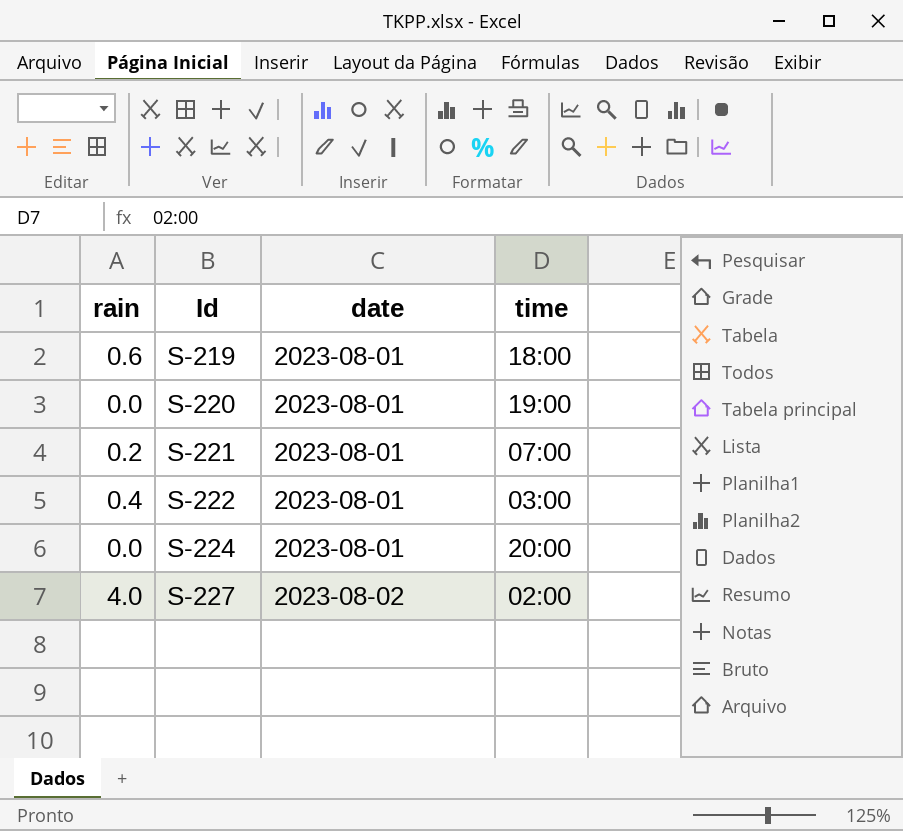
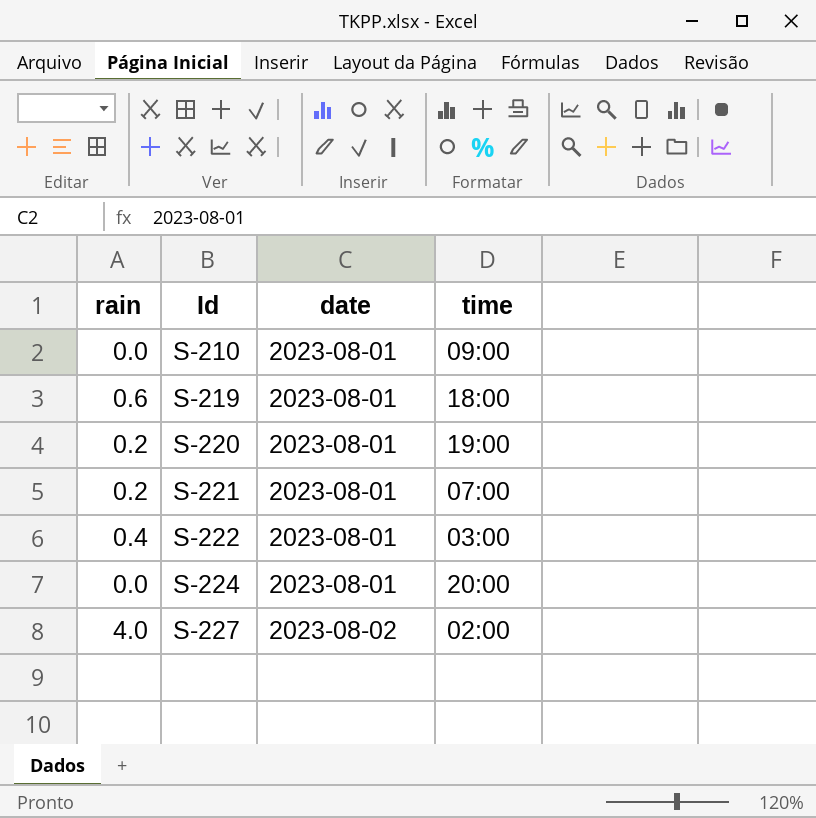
row S-210: none -> 0.0 | 2023-08-01 | 09:00
S-220 | rain: 0.0 -> 0.2

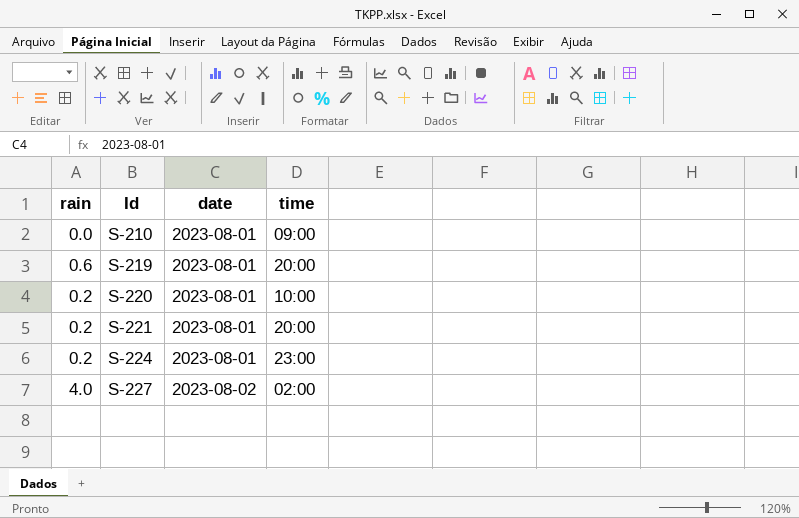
row S-222: 0.4 | 2023-08-01 | 03:00 -> none
S-219 | time: 18:00 -> 20:00
S-220 | time: 19:00 -> 10:00
S-221 | time: 07:00 -> 20:00
S-224 | rain: 0.0 -> 0.2
S-224 | time: 20:00 -> 23:00

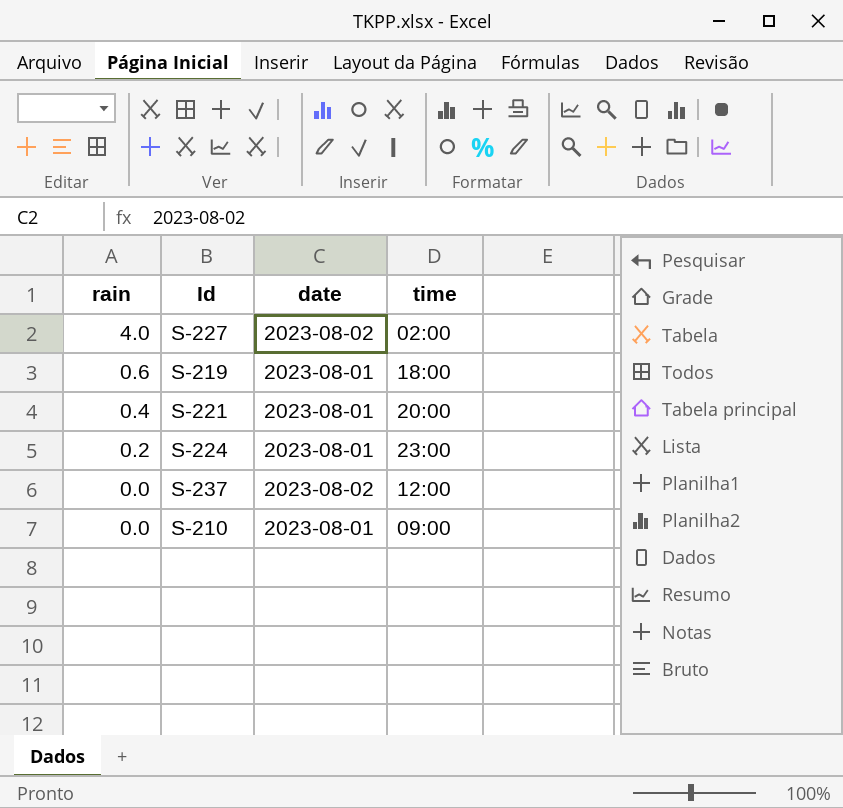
row order: Id ascending -> rain descending
row S-220: 0.2 | 2023-08-01 | 10:00 -> none
S-219 | time: 20:00 -> 18:00
S-221 | rain: 0.2 -> 0.4
row S-237: none -> 0.0 | 2023-08-02 | 12:00

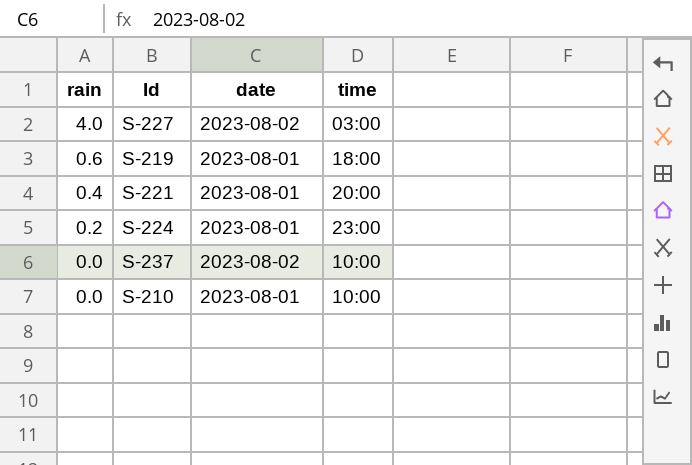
S-227 | time: 02:00 -> 03:00
S-237 | time: 12:00 -> 10:00
S-210 | time: 09:00 -> 10:00

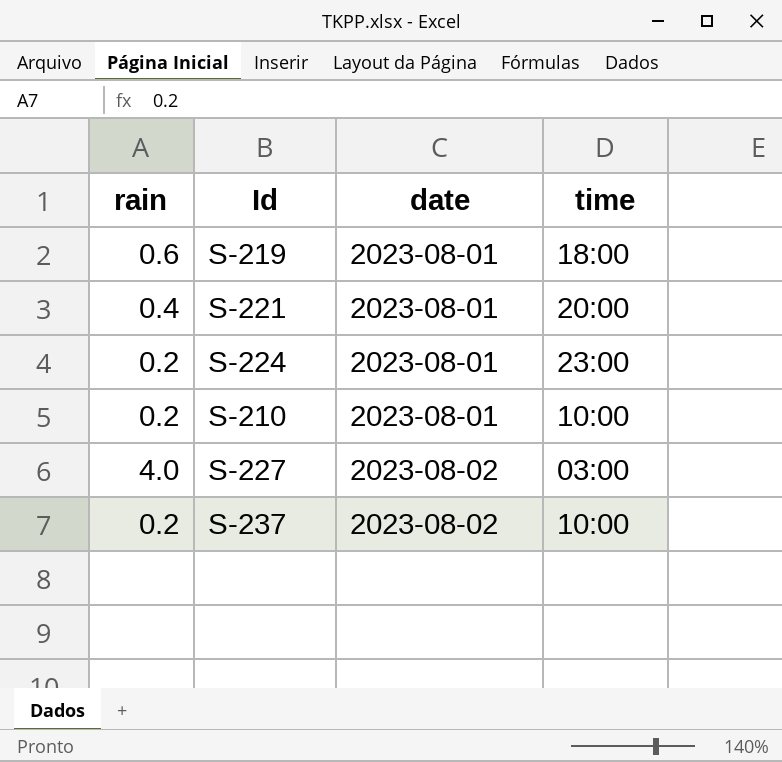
row order: rain descending -> date ascending
S-210 | rain: 0.0 -> 0.2
S-237 | rain: 0.0 -> 0.2

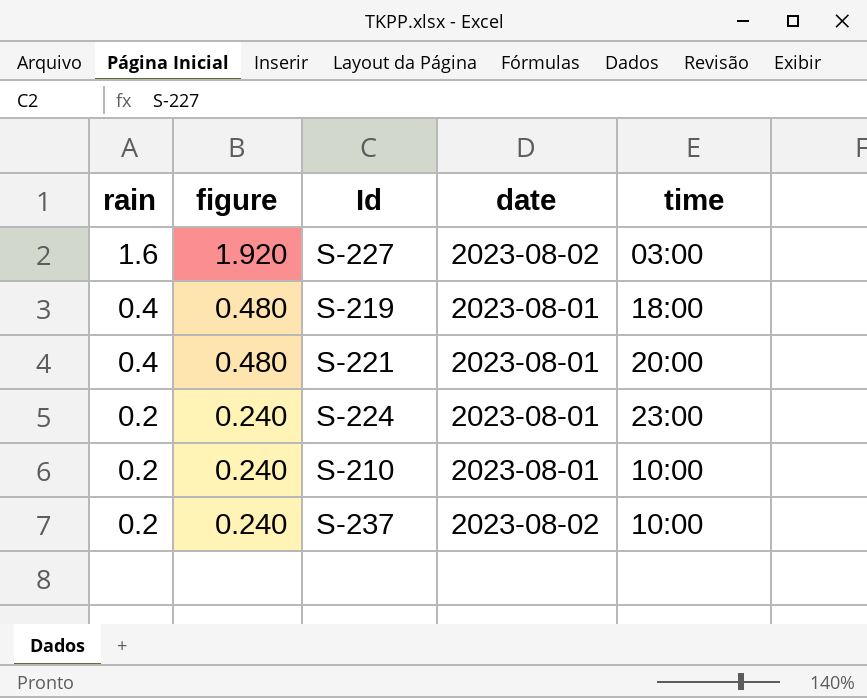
row order: date ascending -> rain descending
column figure | formula: none -> [rain] * 1.2
S-227 | rain: 4.0 -> 1.6
S-219 | rain: 0.6 -> 0.4

